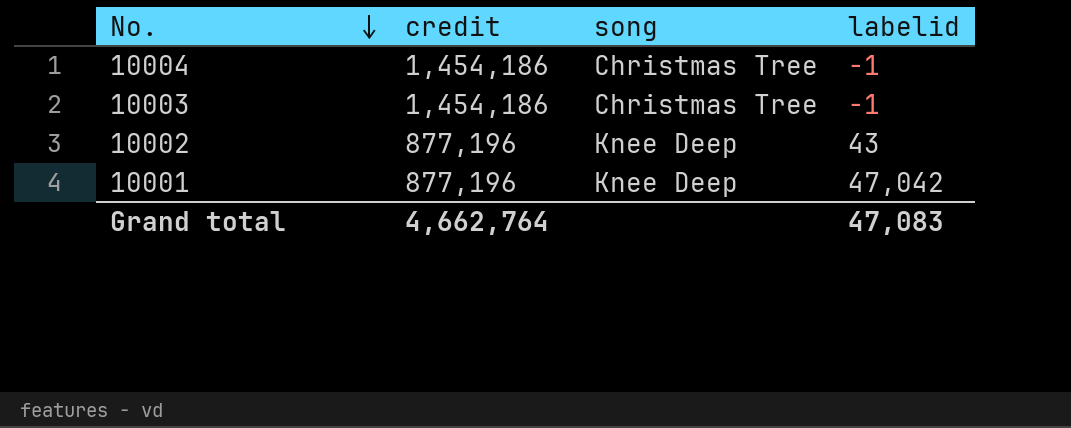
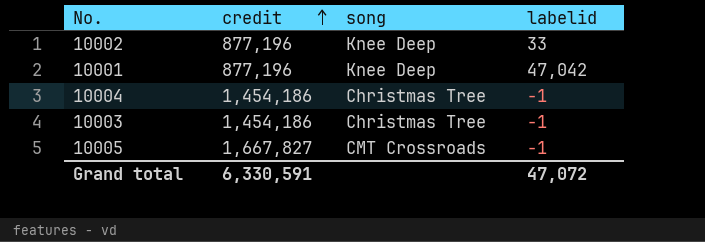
row order: No. descending -> credit ascending
10002 | labelid: 43 -> 33
row 10005: none -> 1,667,827 | CMT Crossroads | -1
Grand total | credit: 4,662,764 -> 6,330,591
Grand total | labelid: 47,083 -> 47,072

